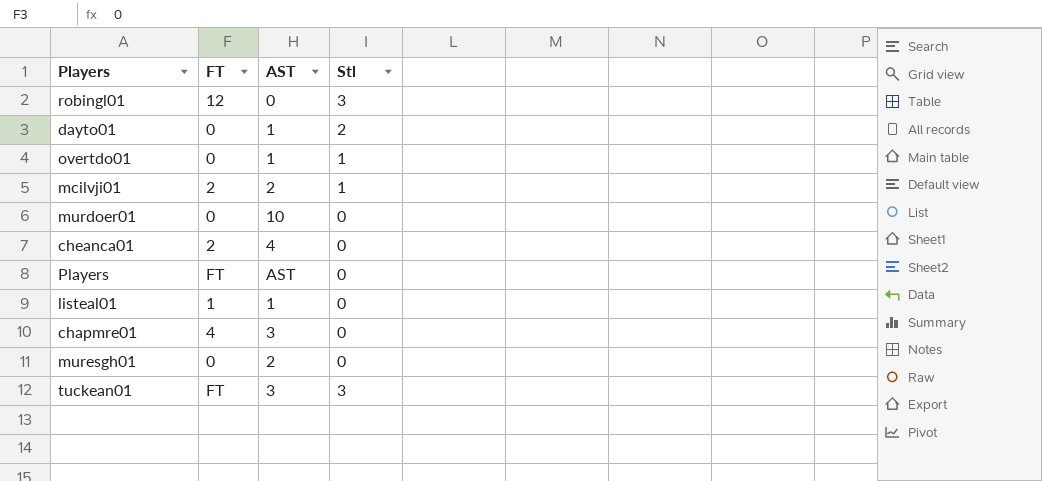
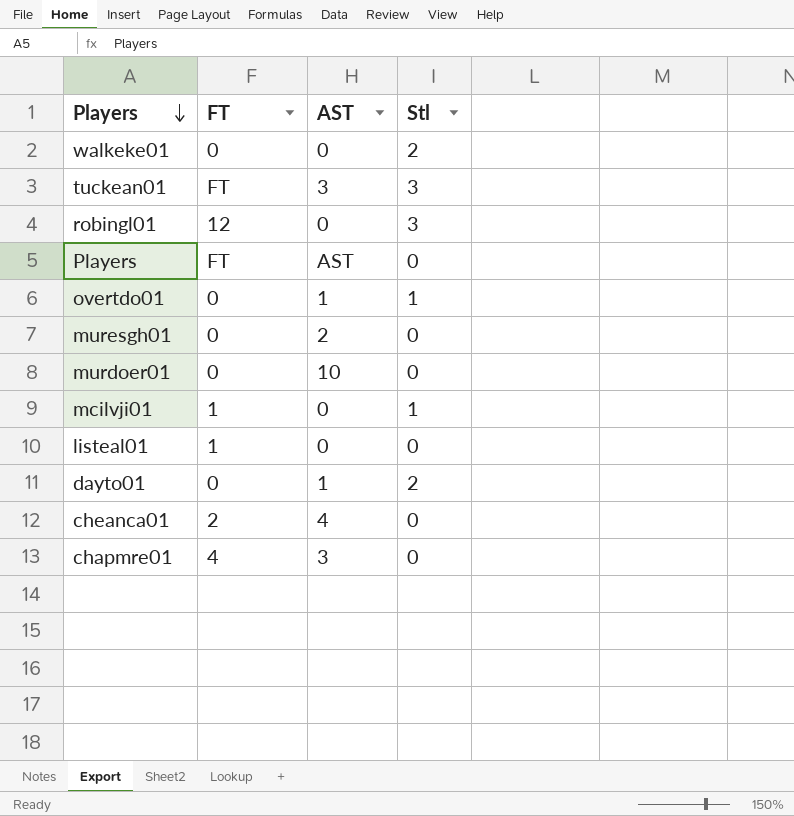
row order: none -> Players descending
row walkeke01: none -> 0 | 0 | 2
mcilvji01 | FT: 2 -> 1
mcilvji01 | AST: 2 -> 0
listeal01 | AST: 1 -> 0

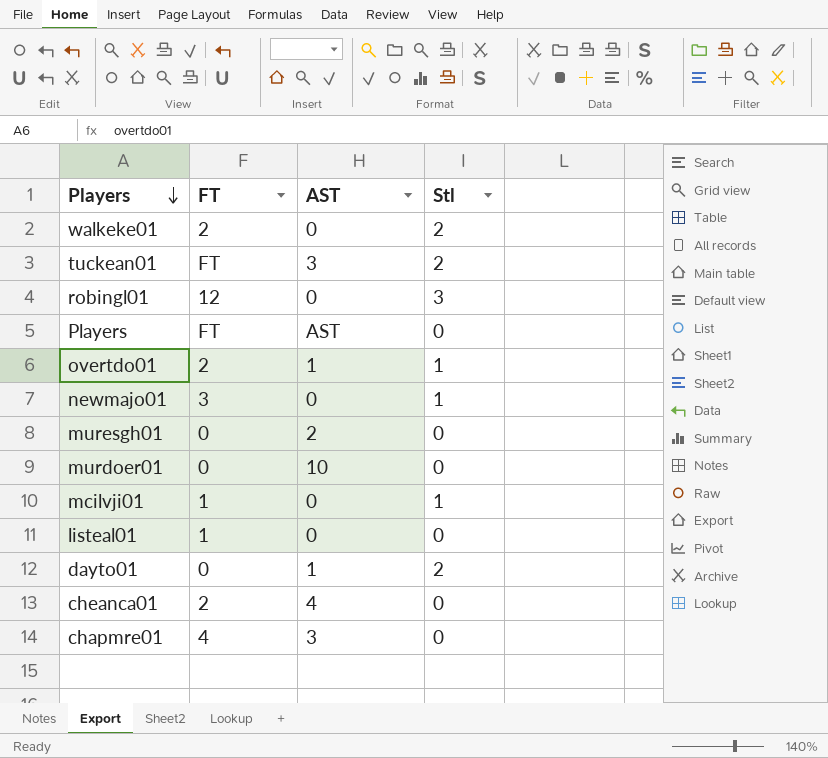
walkeke01 | FT: 0 -> 2
tuckean01 | Stl: 3 -> 2
overtdo01 | FT: 0 -> 2
row newmajo01: none -> 3 | 0 | 1

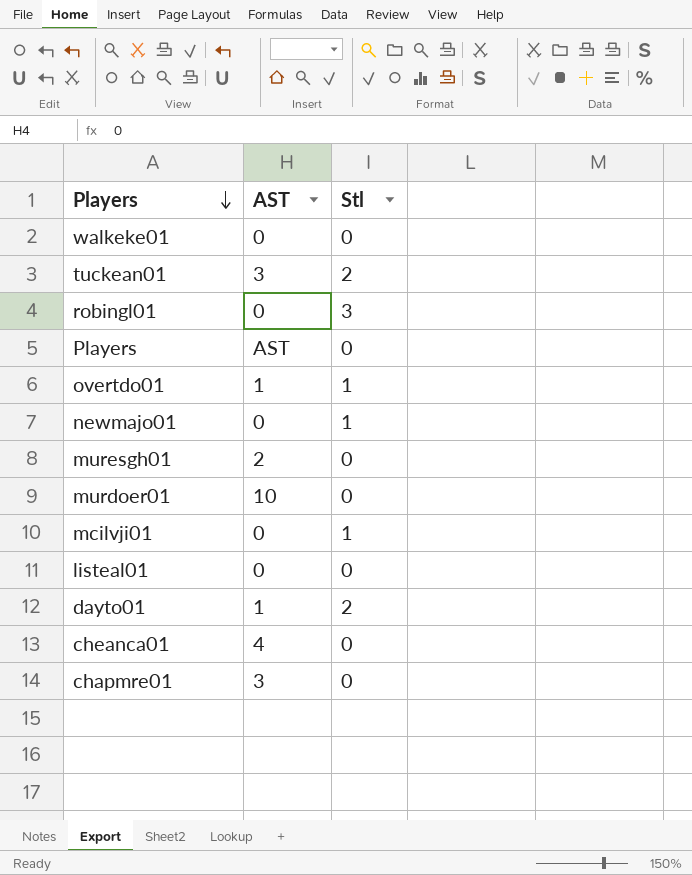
column FT | position: 2 -> none
walkeke01 | Stl: 2 -> 0

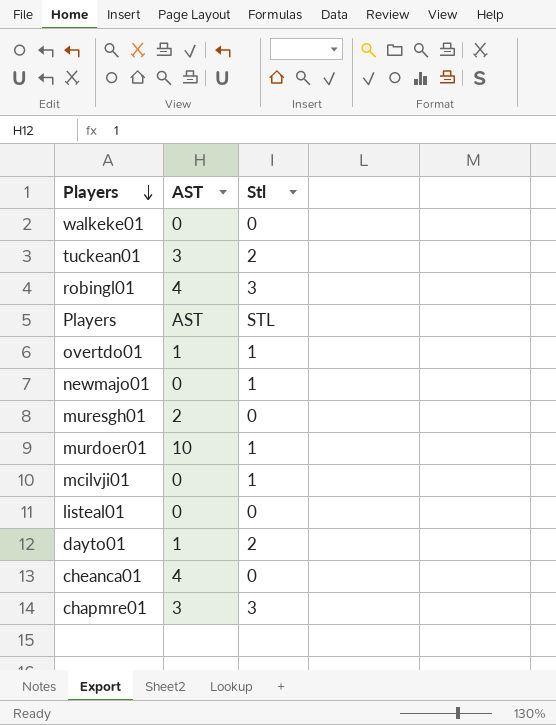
robingl01 | AST: 0 -> 4
Players | Stl: 0 -> STL
murdoer01 | Stl: 0 -> 1
chapmre01 | Stl: 0 -> 3

